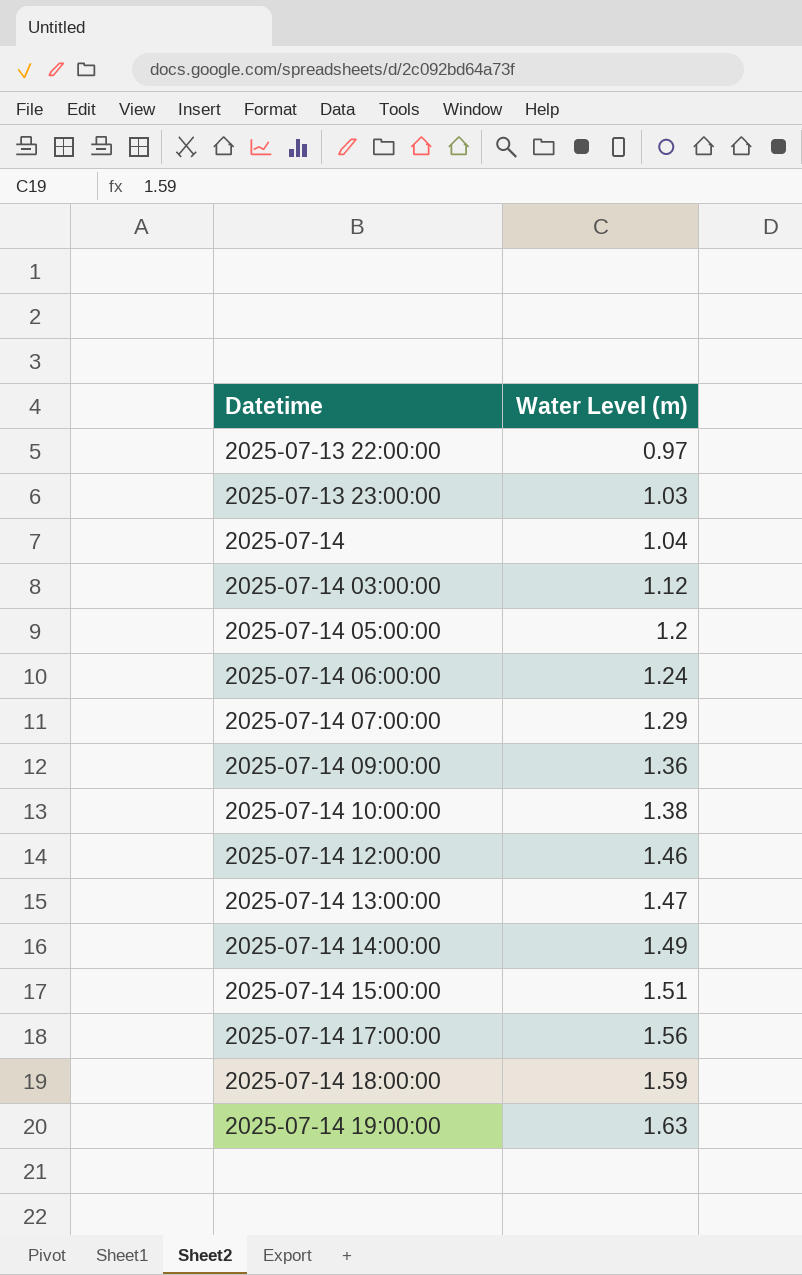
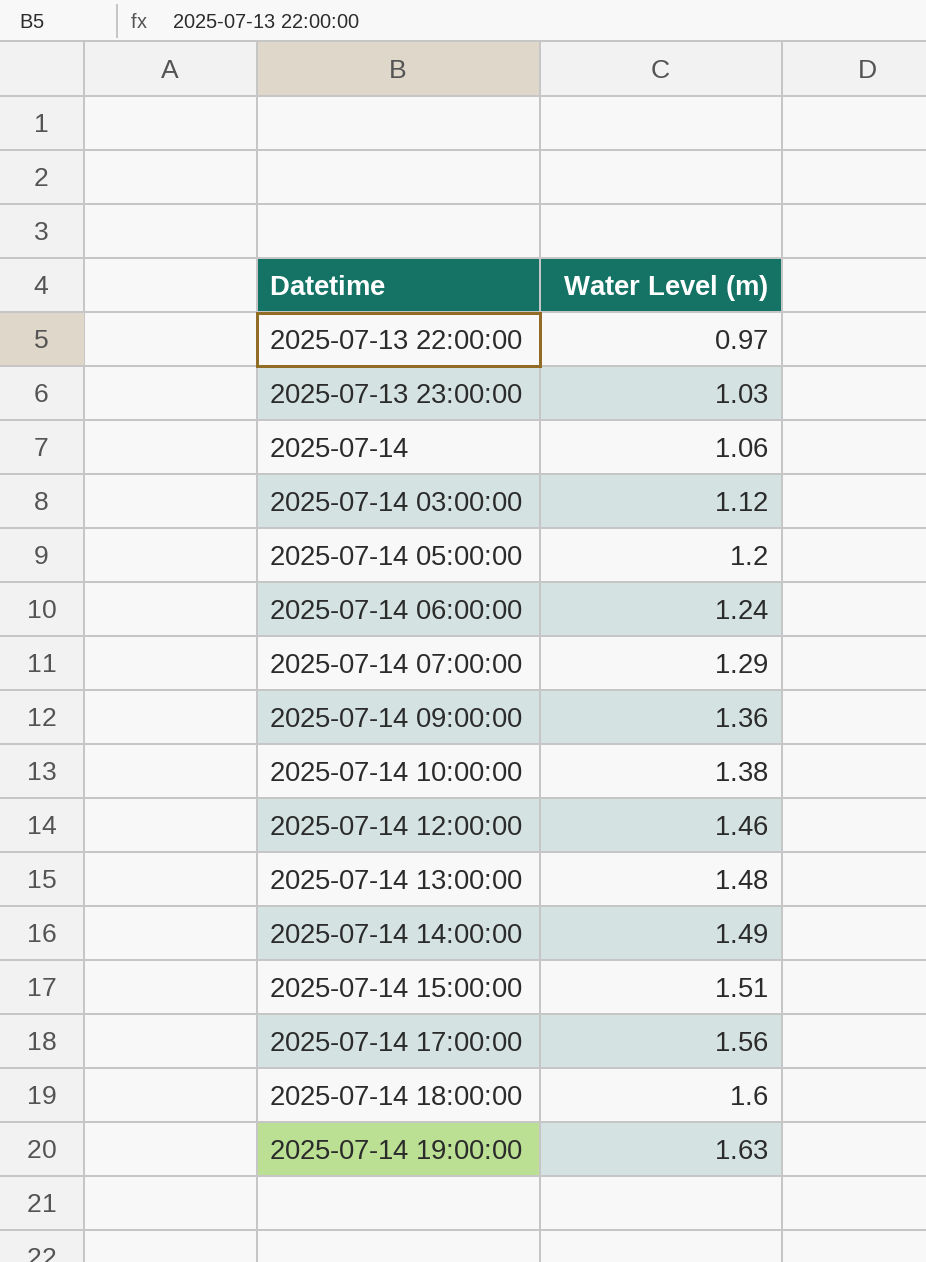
2025-07-14 | Water Level (m): 1.04 -> 1.06
2025-07-14 13:00:00 | Water Level (m): 1.47 -> 1.48
2025-07-14 18:00:00 | Water Level (m): 1.59 -> 1.6

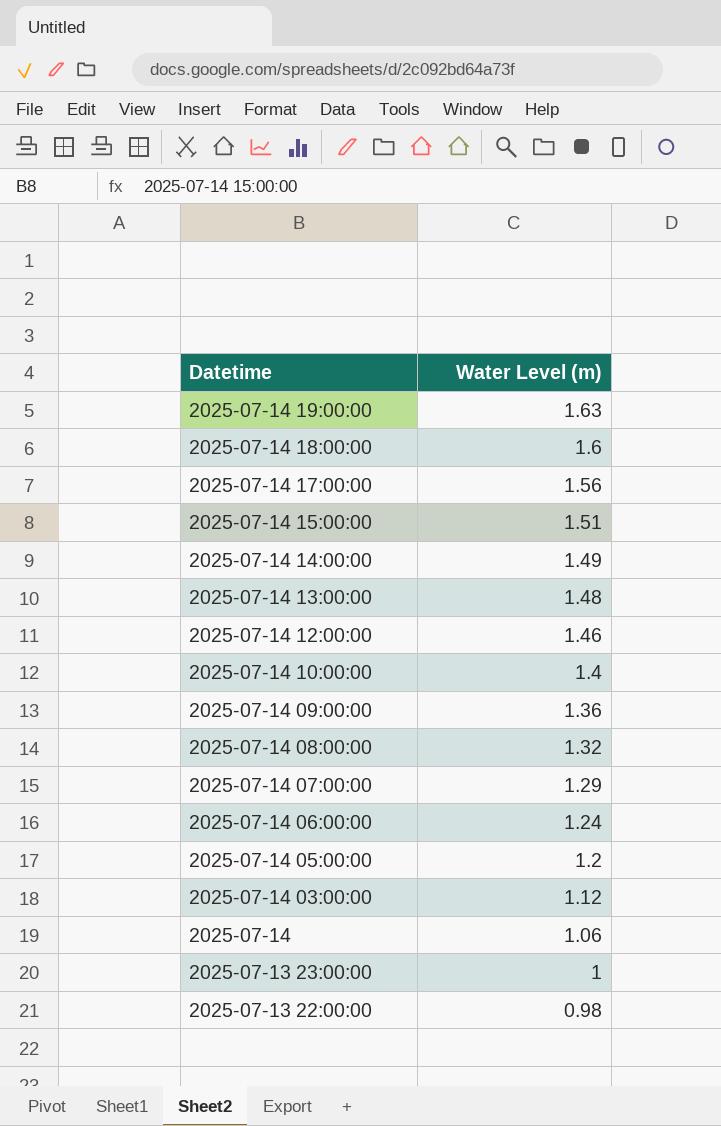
row order: Datetime ascending -> Datetime descending
2025-07-14 10:00:00 | Water Level (m): 1.38 -> 1.4
row 2025-07-14 08:00:00: none -> 1.32
2025-07-13 23:00:00 | Water Level (m): 1.03 -> 1
2025-07-13 22:00:00 | Water Level (m): 0.97 -> 0.98

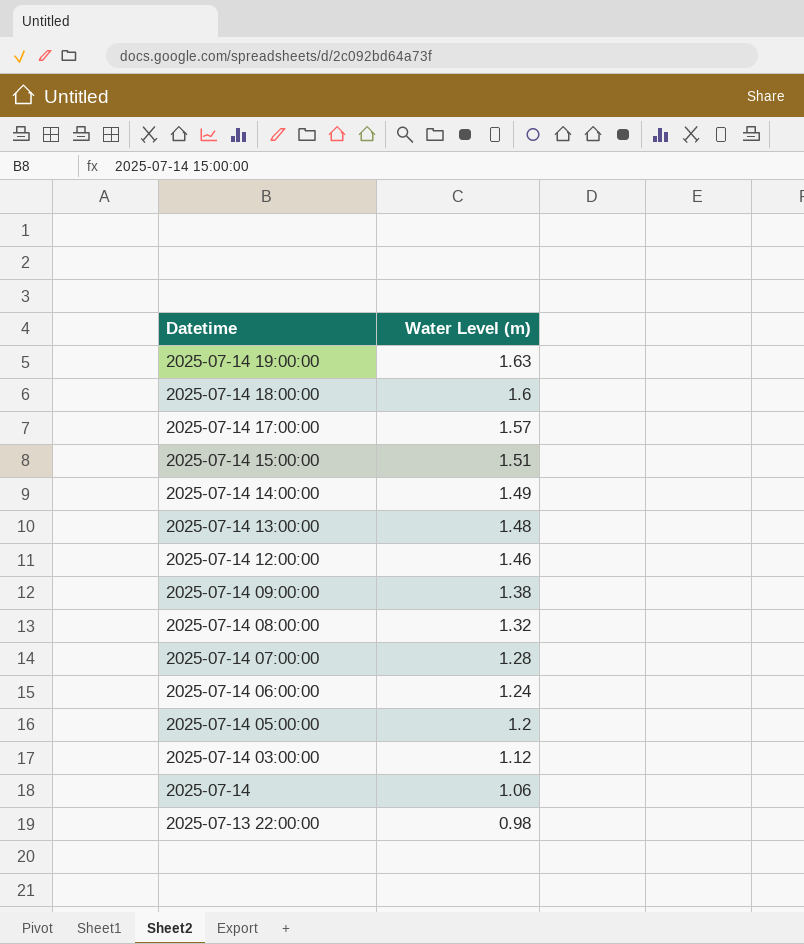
row 2025-07-14 10:00:00: 1.4 -> none
row 2025-07-13 23:00:00: 1 -> none
2025-07-14 17:00:00 | Water Level (m): 1.56 -> 1.57
2025-07-14 09:00:00 | Water Level (m): 1.36 -> 1.38
2025-07-14 07:00:00 | Water Level (m): 1.29 -> 1.28

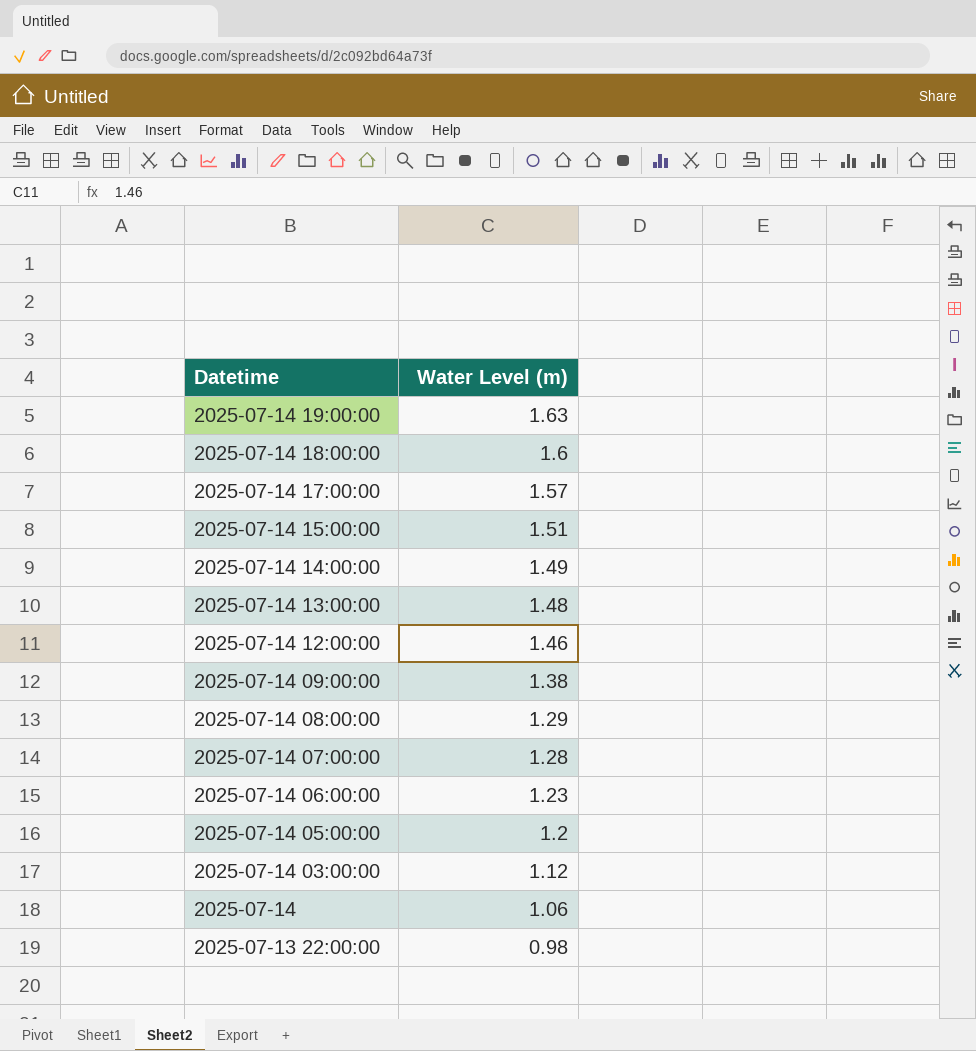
2025-07-14 08:00:00 | Water Level (m): 1.32 -> 1.29
2025-07-14 06:00:00 | Water Level (m): 1.24 -> 1.23

